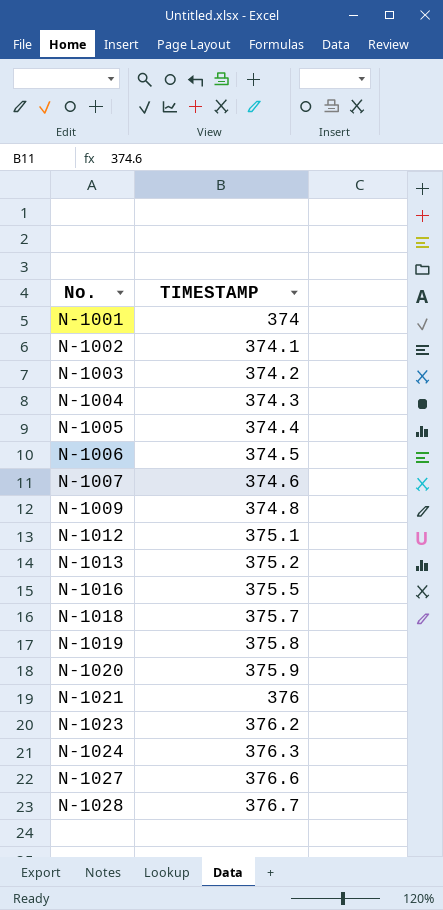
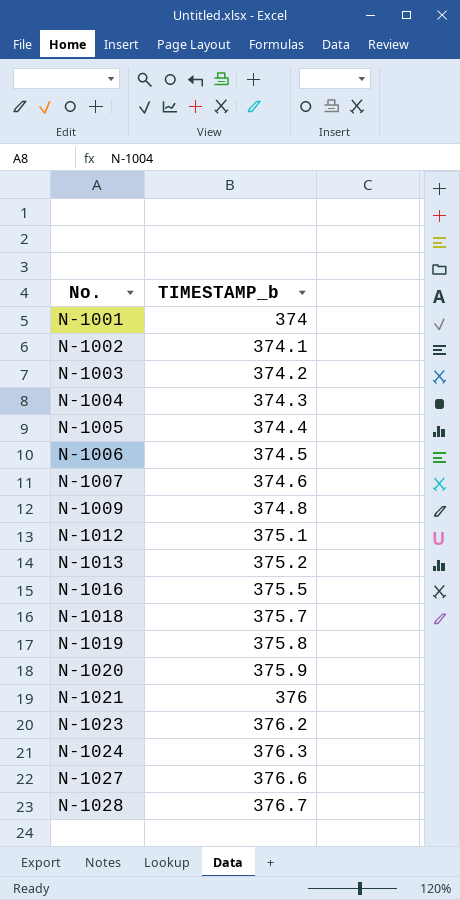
column name: TIMESTAMP -> TIMESTAMP_b

